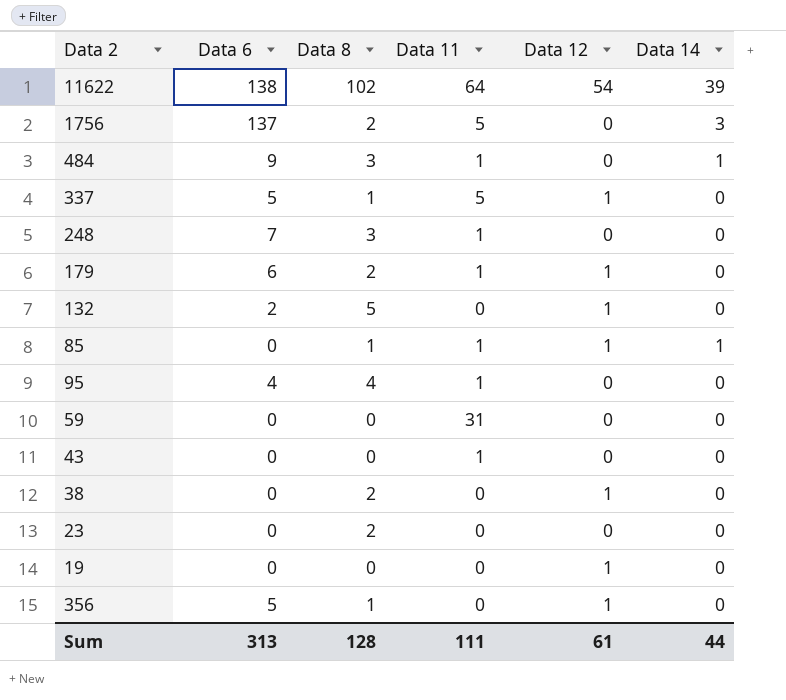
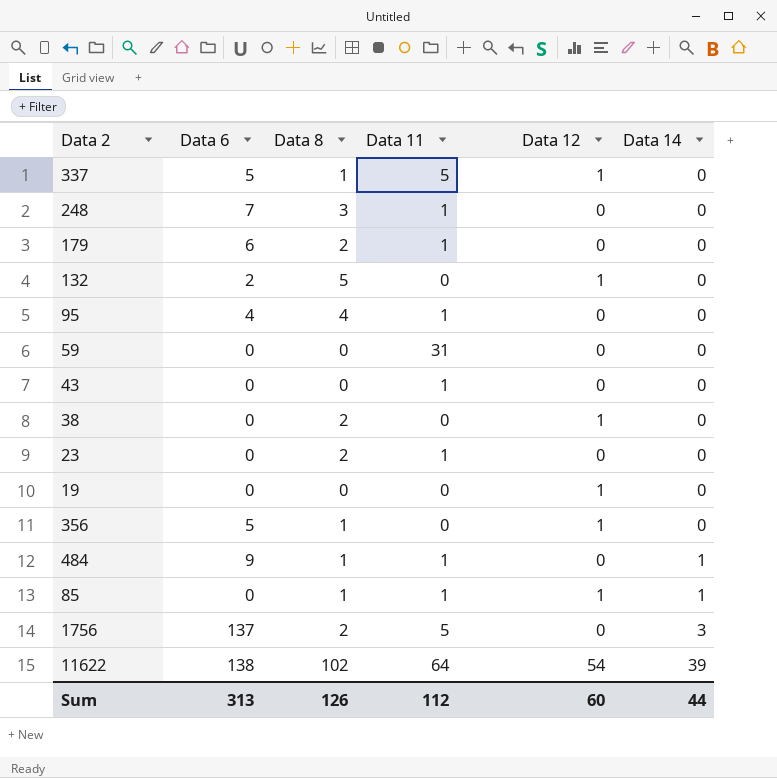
row order: none -> Data 14 ascending
179 | Data 12: 1 -> 0
23 | Data 11: 0 -> 1
484 | Data 8: 3 -> 1
Sum | Data 8: 128 -> 126
Sum | Data 11: 111 -> 112
Sum | Data 12: 61 -> 60

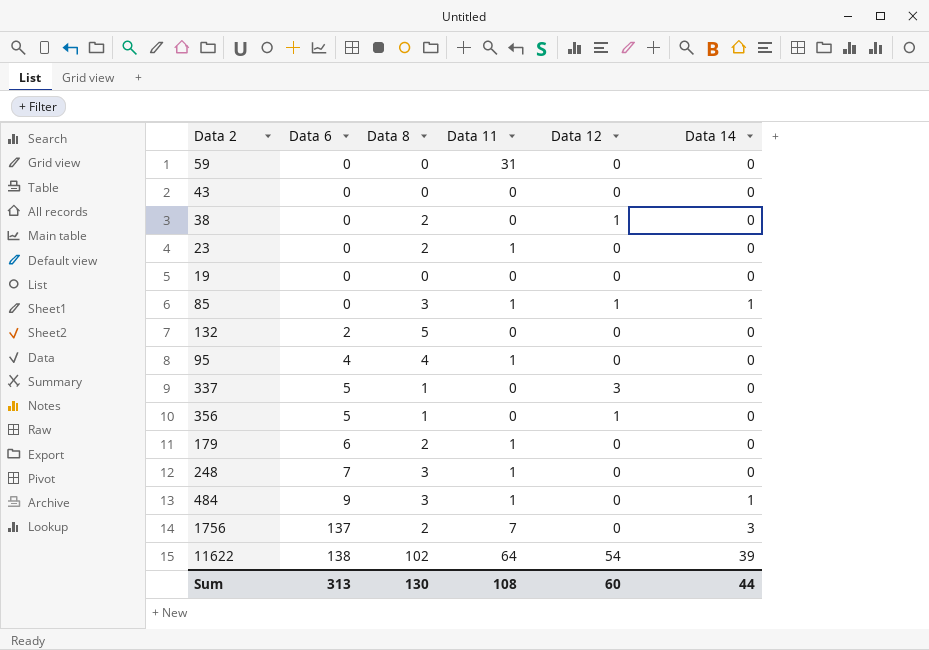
row order: Data 14 ascending -> Data 6 ascending
43 | Data 11: 1 -> 0
19 | Data 12: 1 -> 0
85 | Data 8: 1 -> 3
132 | Data 12: 1 -> 0
337 | Data 11: 5 -> 0
337 | Data 12: 1 -> 3
484 | Data 8: 1 -> 3
1756 | Data 11: 5 -> 7
Sum | Data 8: 126 -> 130
Sum | Data 11: 112 -> 108

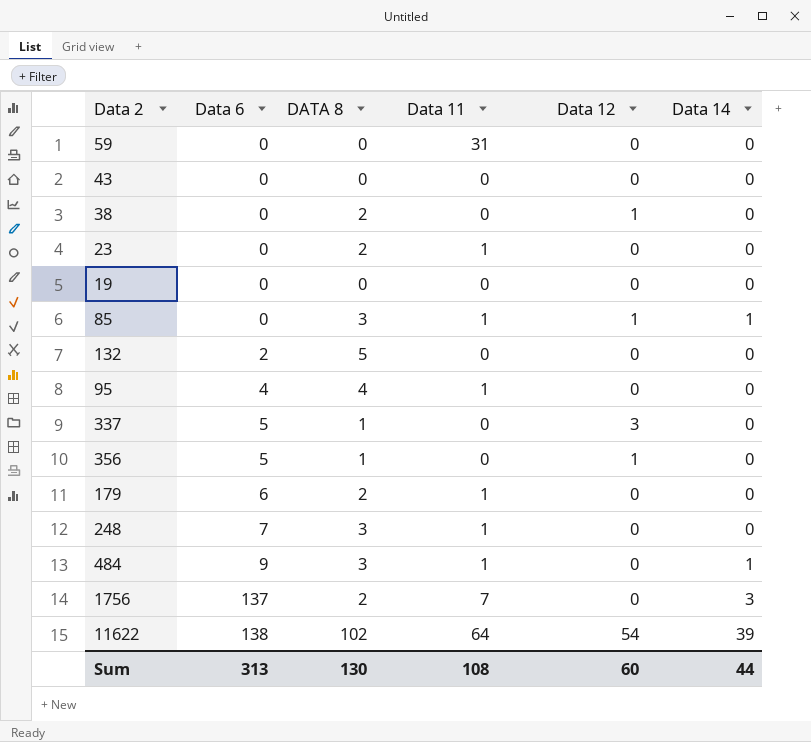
column name: Data 8 -> DATA 8

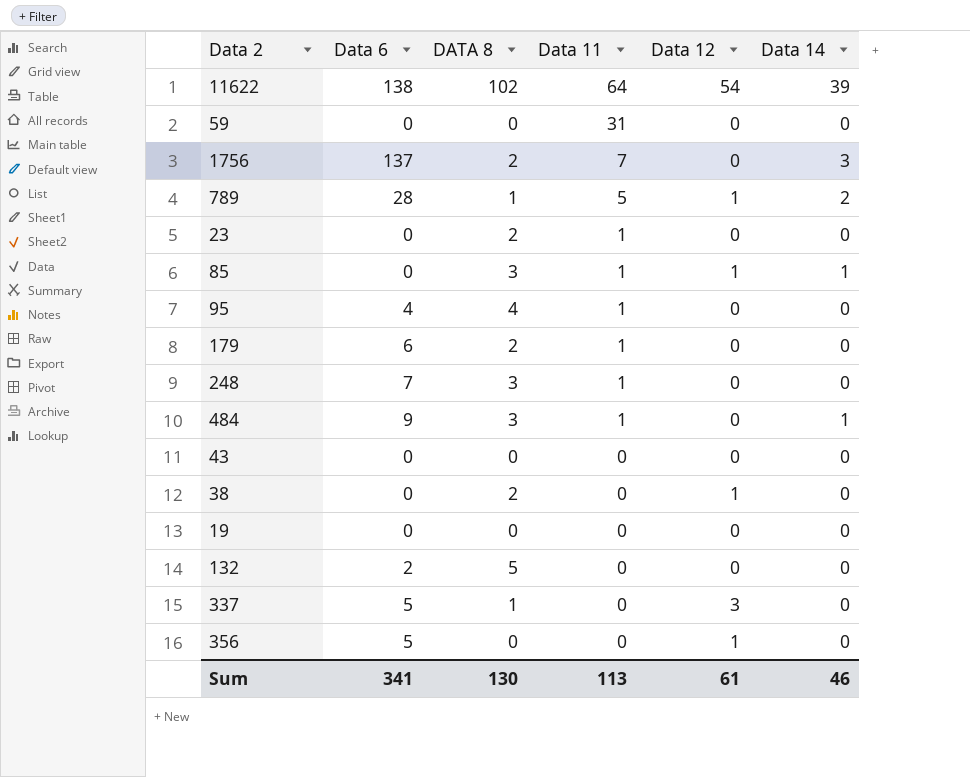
row order: Data 6 ascending -> Data 11 descending
row 789: none -> 28 | 1 | 5 | 1 | 2
356 | DATA 8: 1 -> 0
Sum | Data 6: 313 -> 341
Sum | Data 11: 108 -> 113
Sum | Data 12: 60 -> 61
Sum | Data 14: 44 -> 46

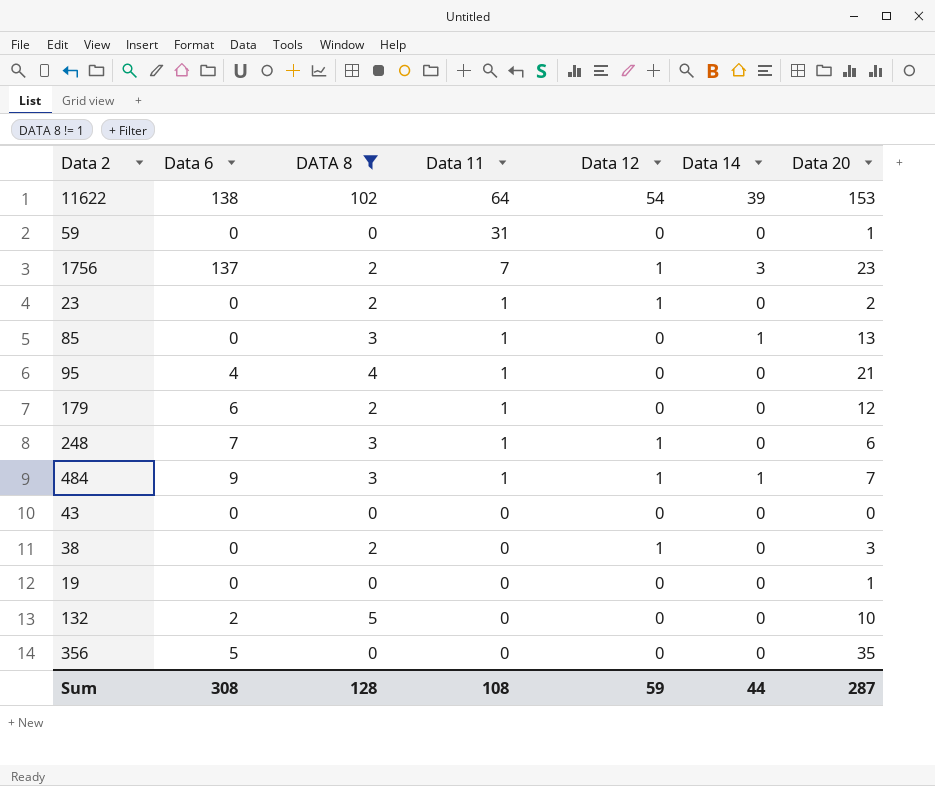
filter: none -> DATA 8 != 1
column Data 20 | position: none -> 7
1756 | Data 12: 0 -> 1
23 | Data 12: 0 -> 1
85 | Data 12: 1 -> 0
248 | Data 12: 0 -> 1
484 | Data 12: 0 -> 1
356 | Data 12: 1 -> 0
Sum | Data 6: 341 -> 308
Sum | DATA 8: 130 -> 128
Sum | Data 11: 113 -> 108
Sum | Data 12: 61 -> 59
Sum | Data 14: 46 -> 44

